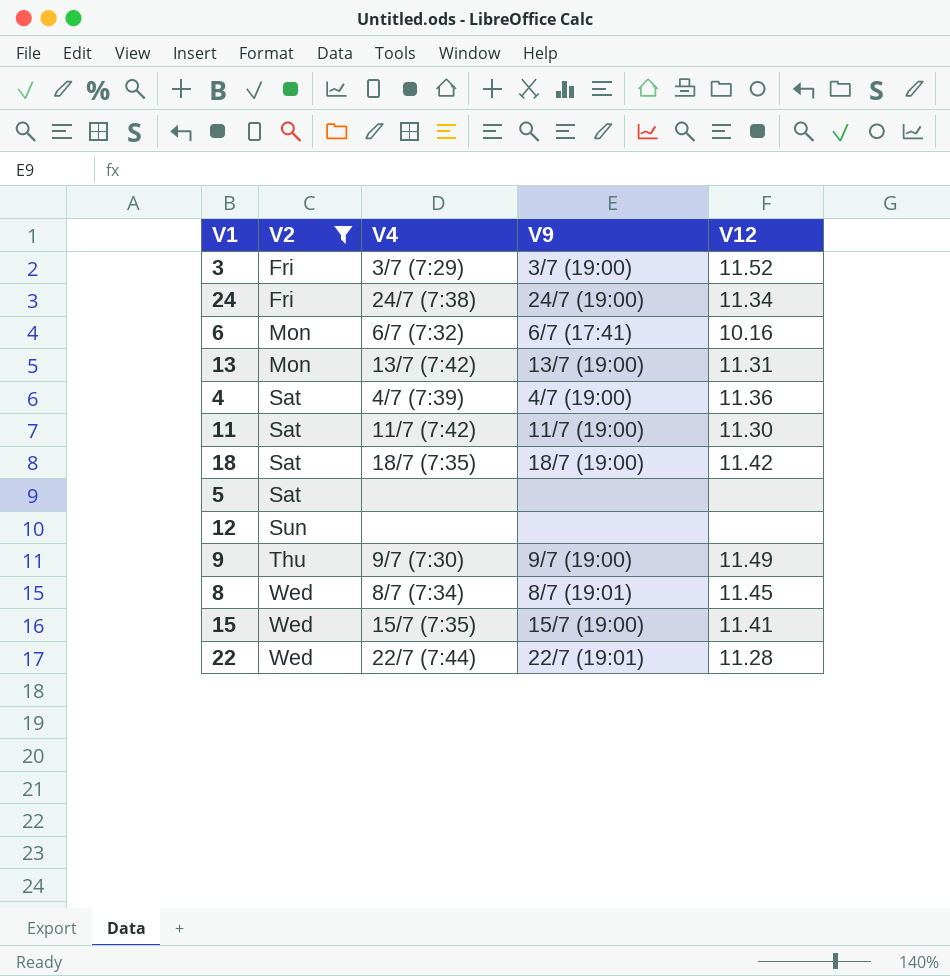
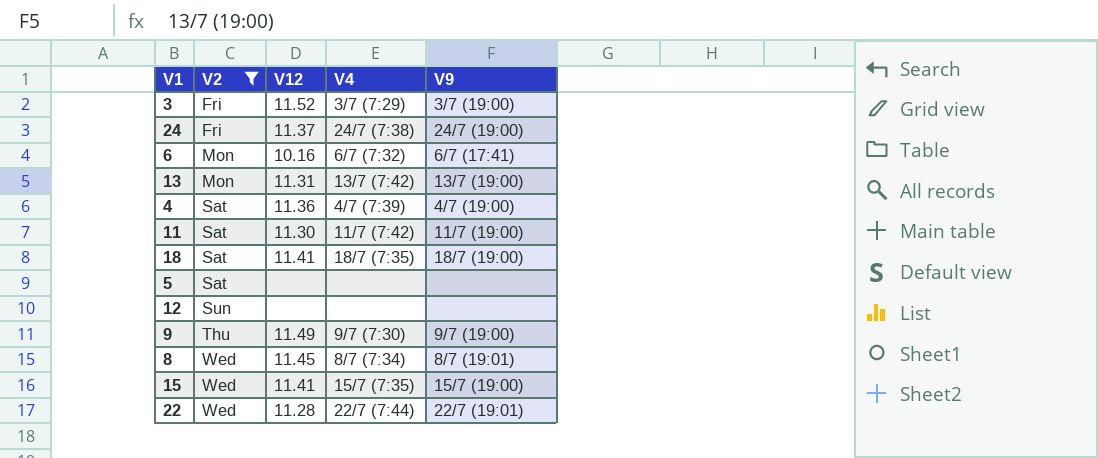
column V12 | position: 5 -> 3
24 | V12: 11.34 -> 11.37
18 | V12: 11.42 -> 11.41

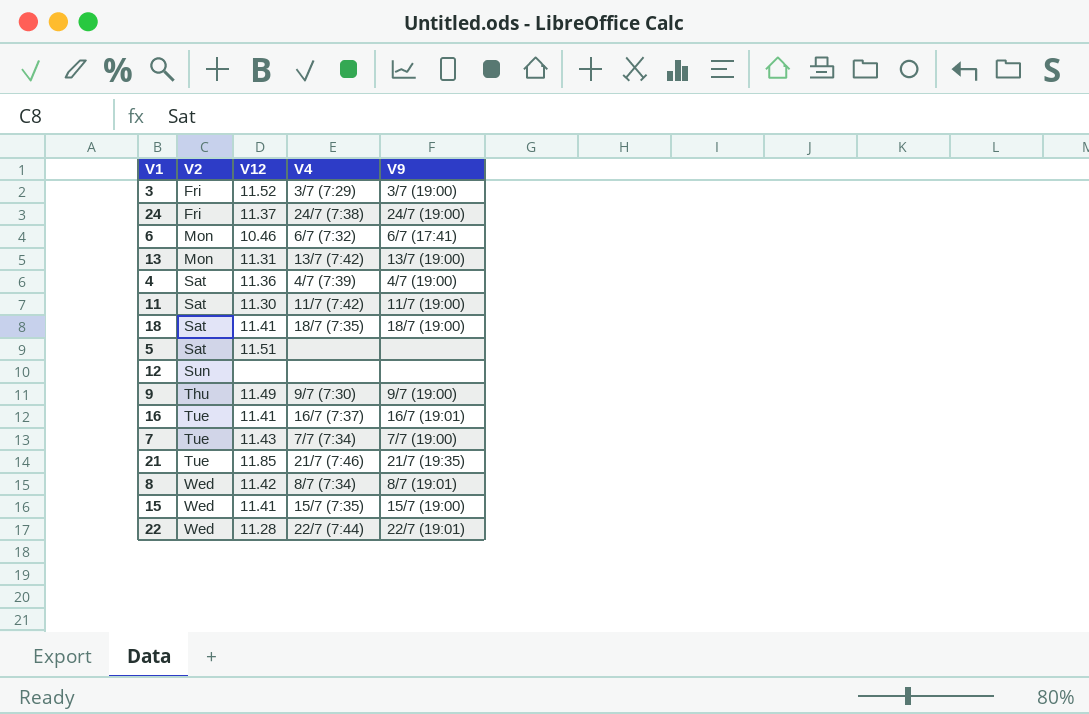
filter: V2 != Tue -> none
6 | V12: 10.16 -> 10.46
5 | V12: none -> 11.51
8 | V12: 11.45 -> 11.42

